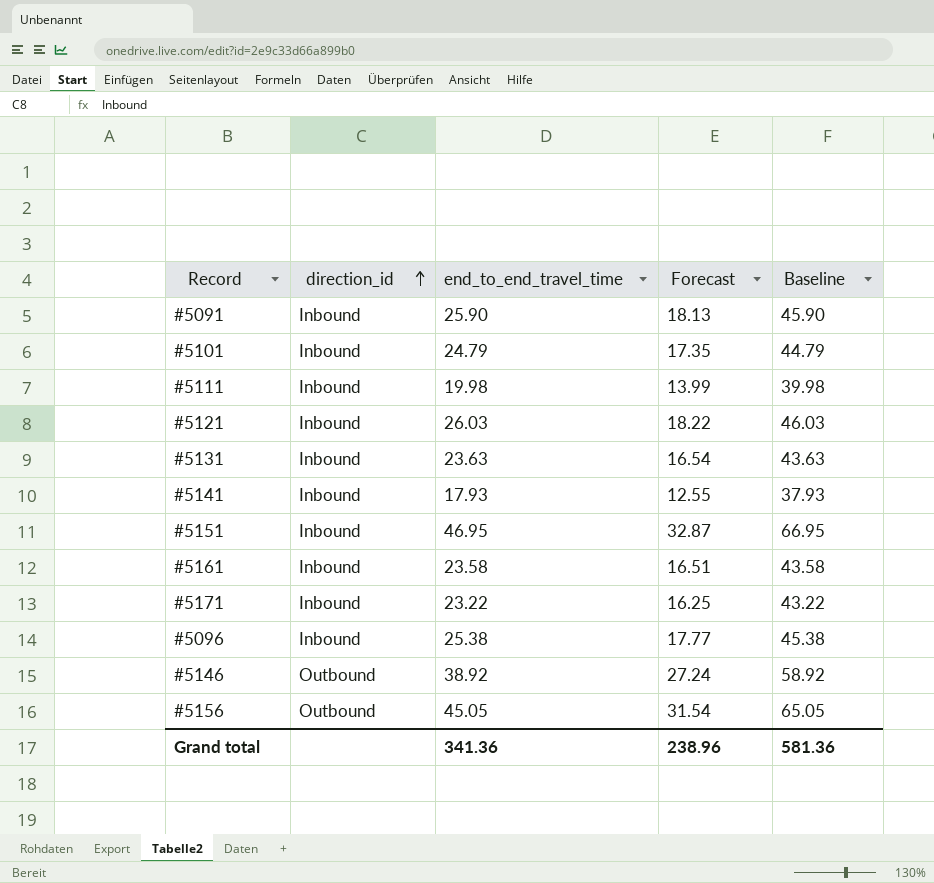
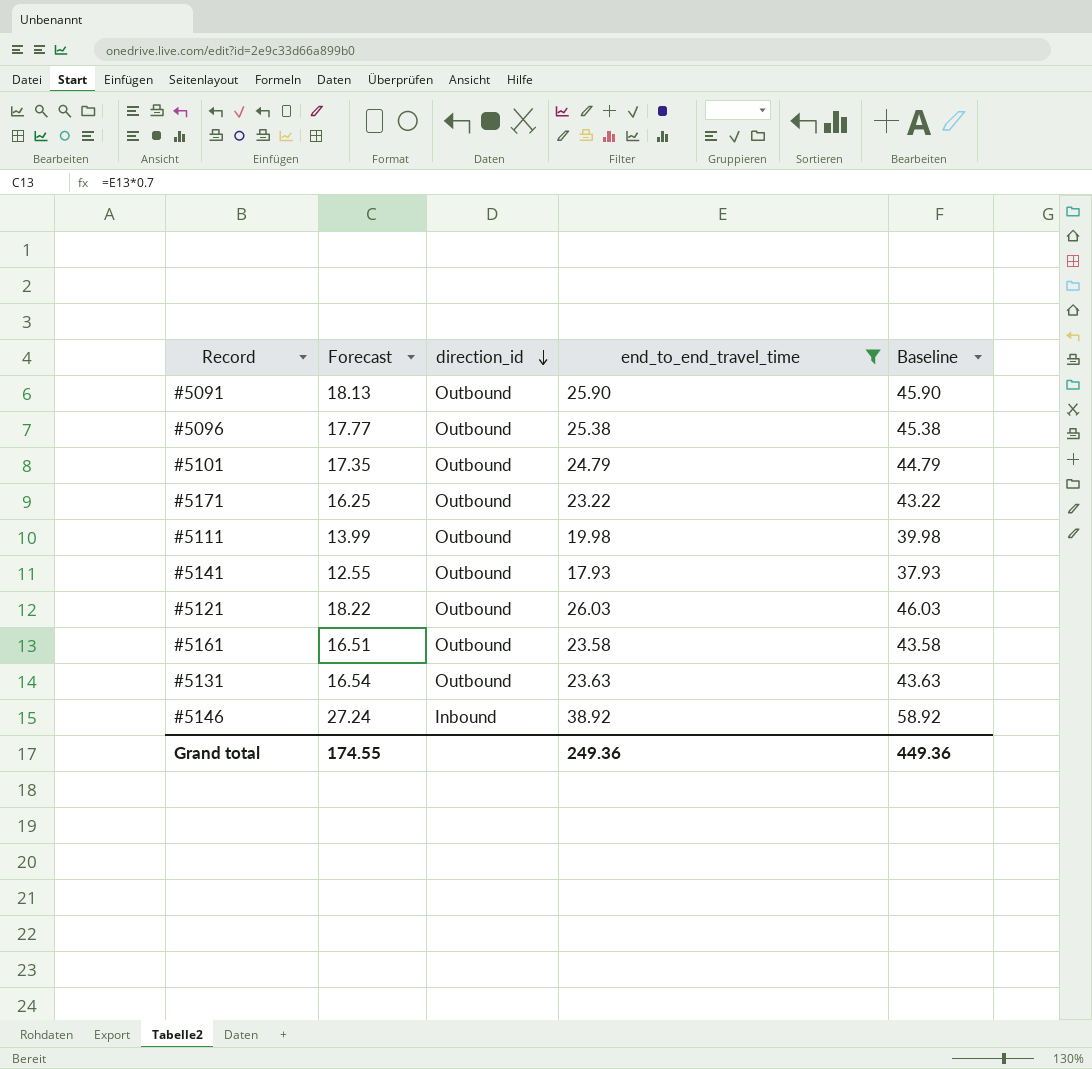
filter: none -> end_to_end_travel_time <= 38.92
row order: direction_id ascending -> direction_id descending
column Forecast | position: 4 -> 2
#5091 | direction_id: Inbound -> Outbound
#5096 | direction_id: Inbound -> Outbound
#5101 | direction_id: Inbound -> Outbound
#5171 | direction_id: Inbound -> Outbound
#5111 | direction_id: Inbound -> Outbound
#5141 | direction_id: Inbound -> Outbound
#5121 | direction_id: Inbound -> Outbound
#5161 | direction_id: Inbound -> Outbound
#5131 | direction_id: Inbound -> Outbound
#5146 | direction_id: Outbound -> Inbound
Grand total | Forecast: 238.96 -> 174.55
Grand total | end_to_end_travel_time: 341.36 -> 249.36
Grand total | Baseline: 581.36 -> 449.36

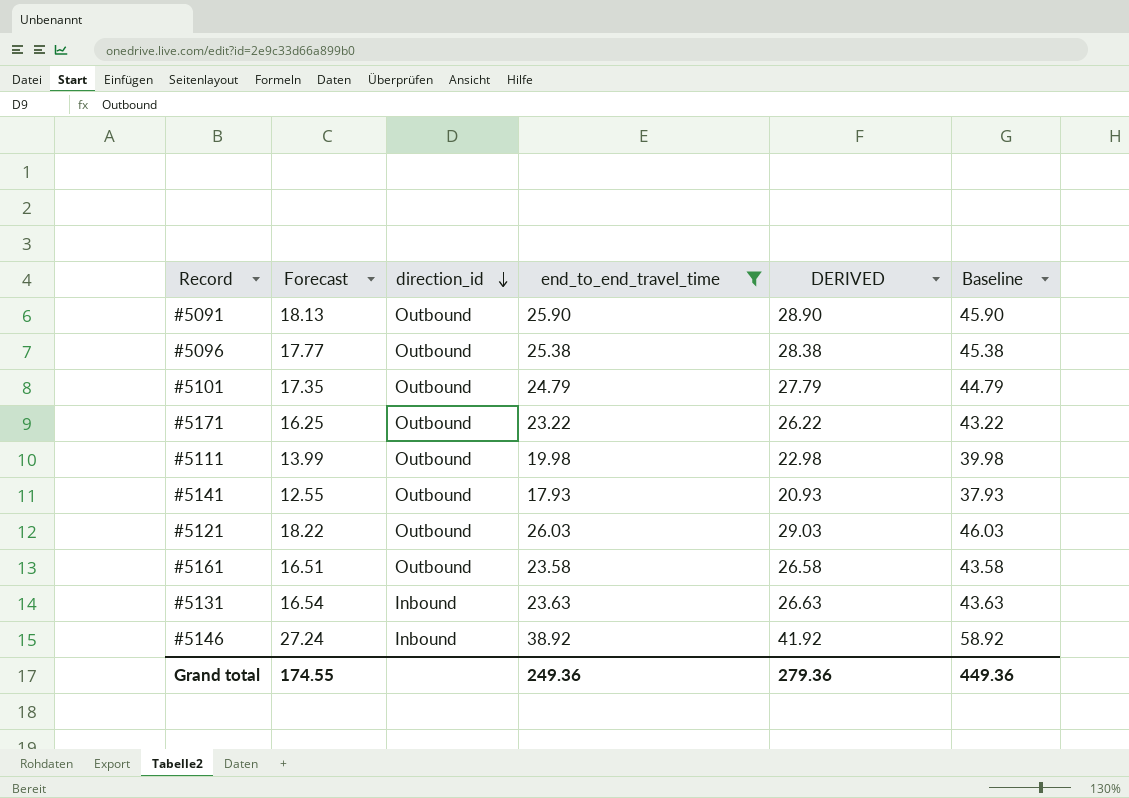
column DERIVED | formula: none -> [end_to_end_travel_time] + 3
#5131 | direction_id: Outbound -> Inbound

